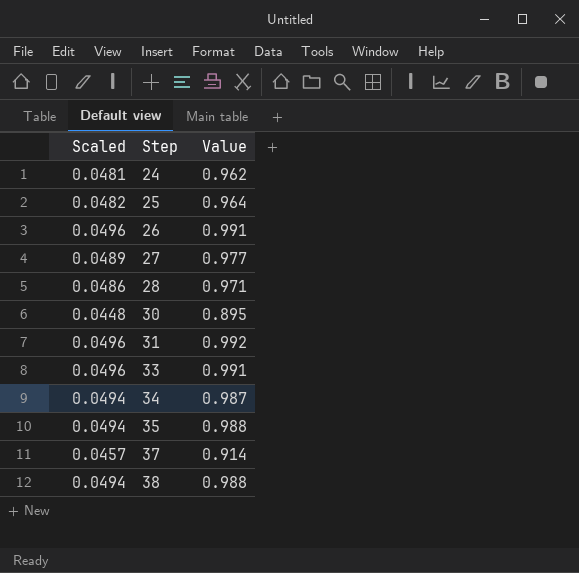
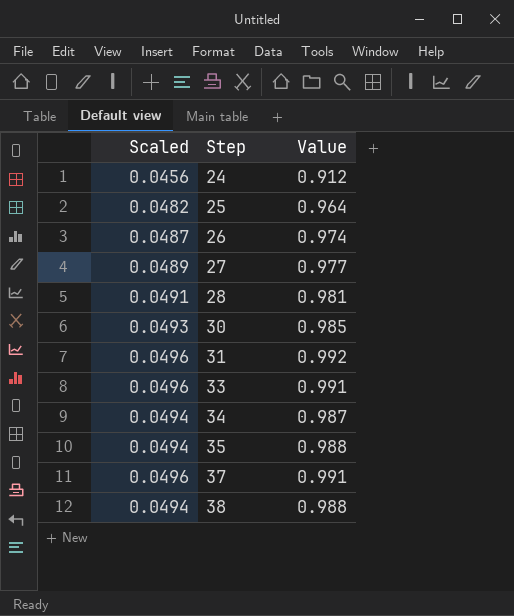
24 | Scaled: 0.0481 -> 0.0456
24 | Value: 0.962 -> 0.912
26 | Scaled: 0.0496 -> 0.0487
26 | Value: 0.991 -> 0.974
28 | Scaled: 0.0486 -> 0.0491
28 | Value: 0.971 -> 0.981
30 | Scaled: 0.0448 -> 0.0493
30 | Value: 0.895 -> 0.985
37 | Scaled: 0.0457 -> 0.0496
37 | Value: 0.914 -> 0.991

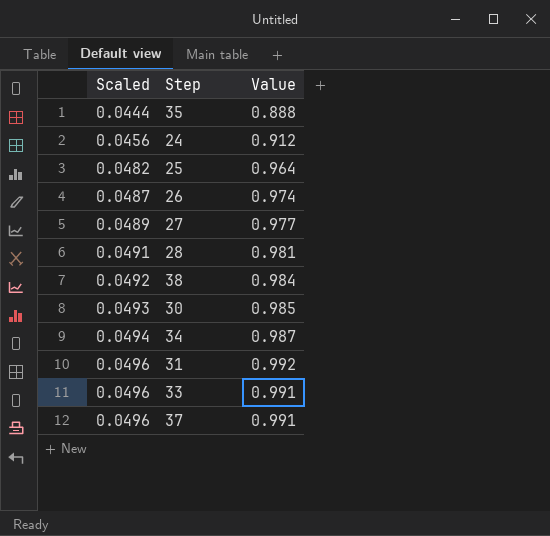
row order: Step ascending -> Scaled ascending
35 | Scaled: 0.0494 -> 0.0444
35 | Value: 0.988 -> 0.888
38 | Scaled: 0.0494 -> 0.0492
38 | Value: 0.988 -> 0.984

